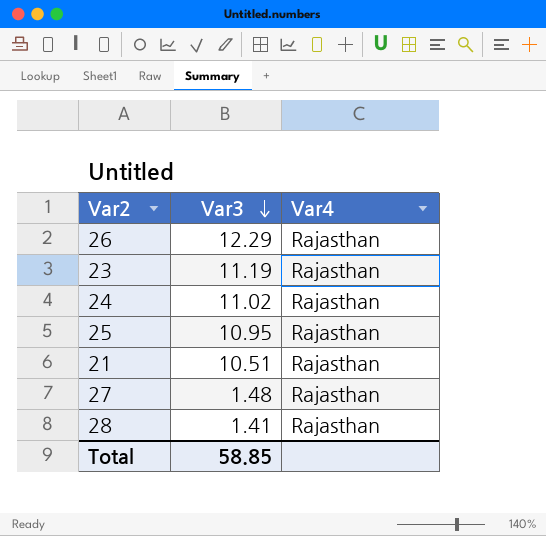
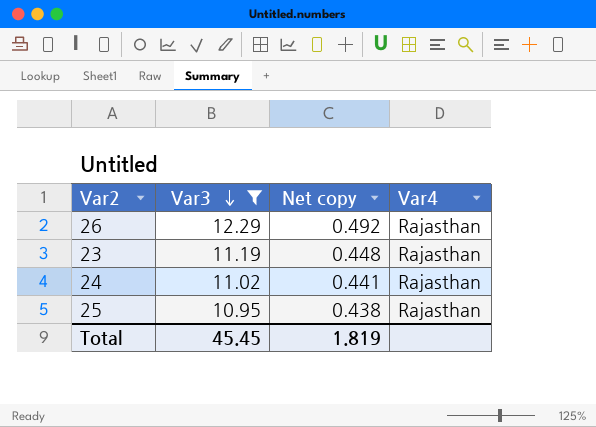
filter: none -> Var3 >= 10.95
column Net copy | formula: none -> [Var3] * 0.04
Total | Var3: 58.85 -> 45.45

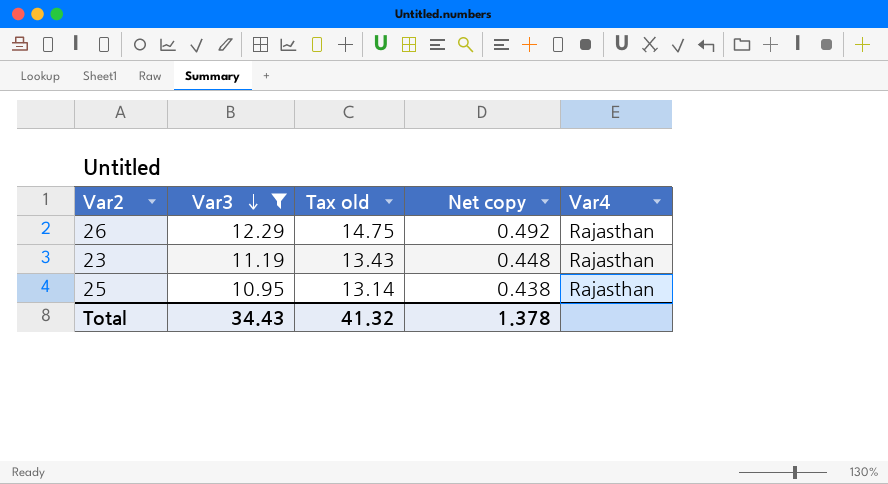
column Tax old | formula: none -> [Var3] * 1.2
row 24: 11.02 | 0.441 | Rajasthan -> none
Total | Var3: 45.45 -> 34.43
Total | Net copy: 1.819 -> 1.378

